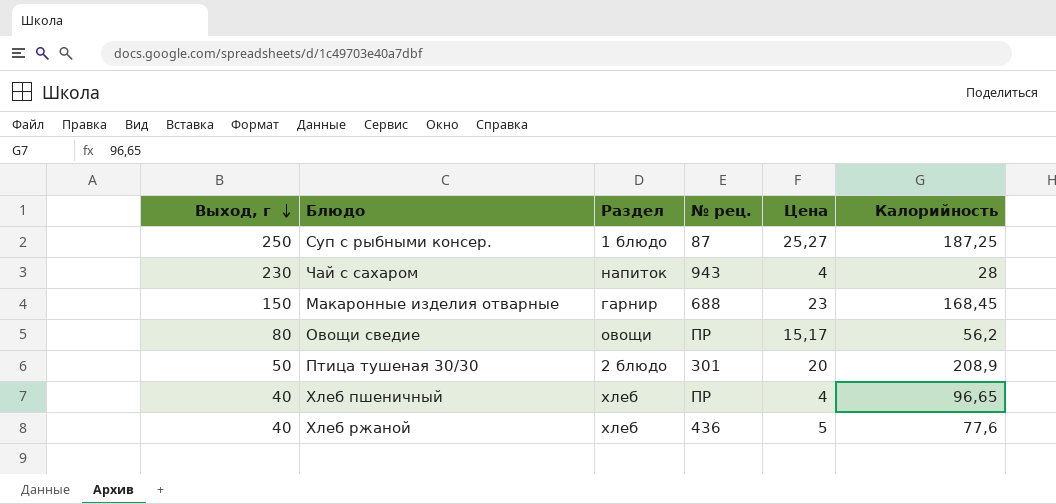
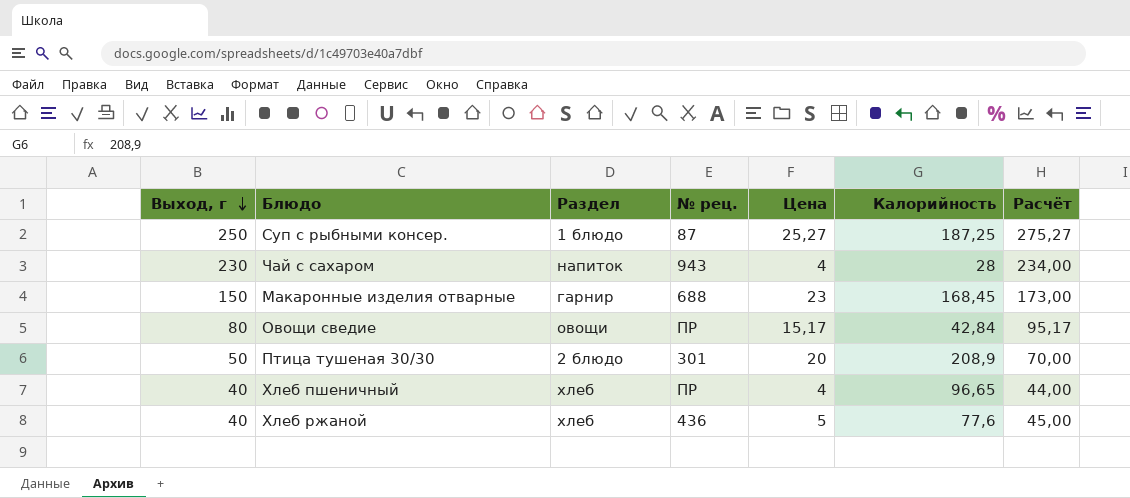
column Расчёт | formula: none -> [Выход, г] + [Цена]
Овощи сведие | Калорийность: 56,2 -> 42,84

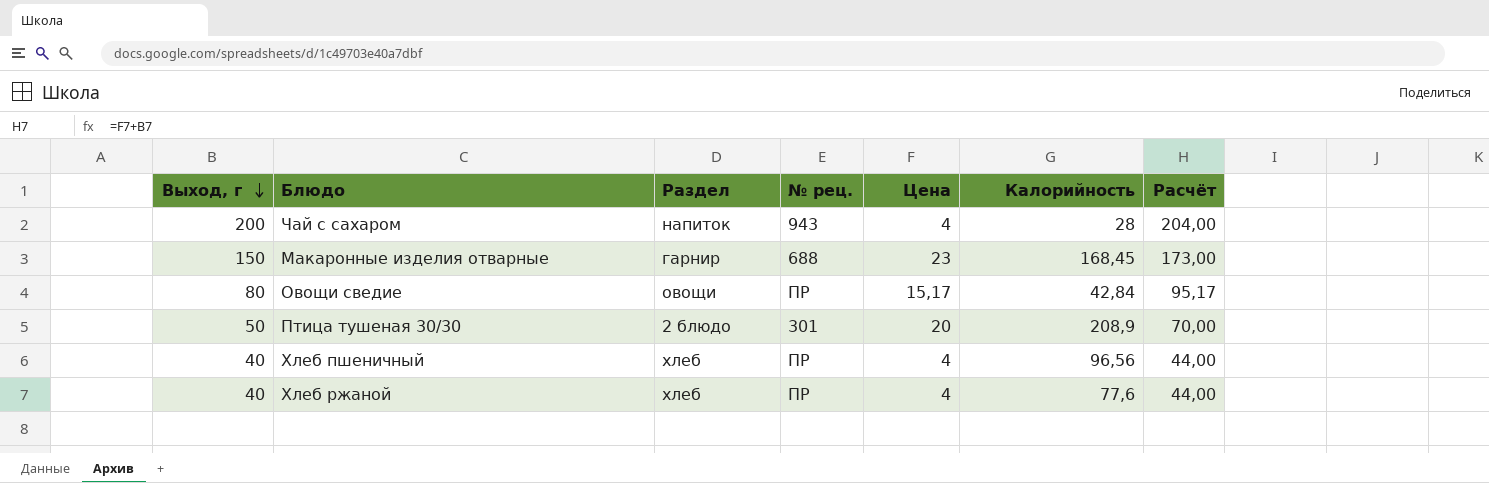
row Суп с рыбными консер.: 250 | 1 блюдо | 87 | 25,27 | 187,25 | 275,27 -> none
Чай с сахаром | Выход, г: 230 -> 200
Чай с сахаром | Расчёт: 234,00 -> 204,00
Хлеб пшеничный | Калорийность: 96,65 -> 96,56
Хлеб ржаной | № рец.: 436 -> ПР
Хлеб ржаной | Цена: 5 -> 4
Хлеб ржаной | Расчёт: 45,00 -> 44,00

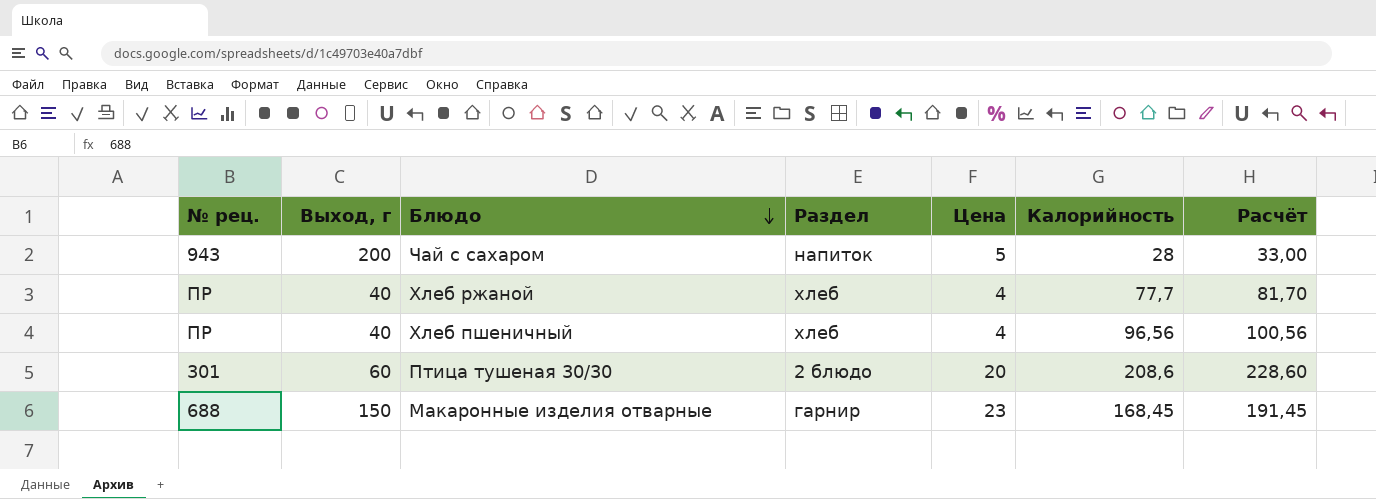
row order: Выход, г descending -> Блюдо descending
column № рец. | position: 4 -> 1
column Расчёт | formula: [Выход, г] + [Цена] -> [Цена] + [Калорийность]
row Овощи сведие: 80 | овощи | ПР | 15,17 | 42,84 | 95,17 -> none
Чай с сахаром | Цена: 4 -> 5
Хлеб ржаной | Калорийность: 77,6 -> 77,7
Птица тушеная 30/30 | Выход, г: 50 -> 60
Птица тушеная 30/30 | Калорийность: 208,9 -> 208,6

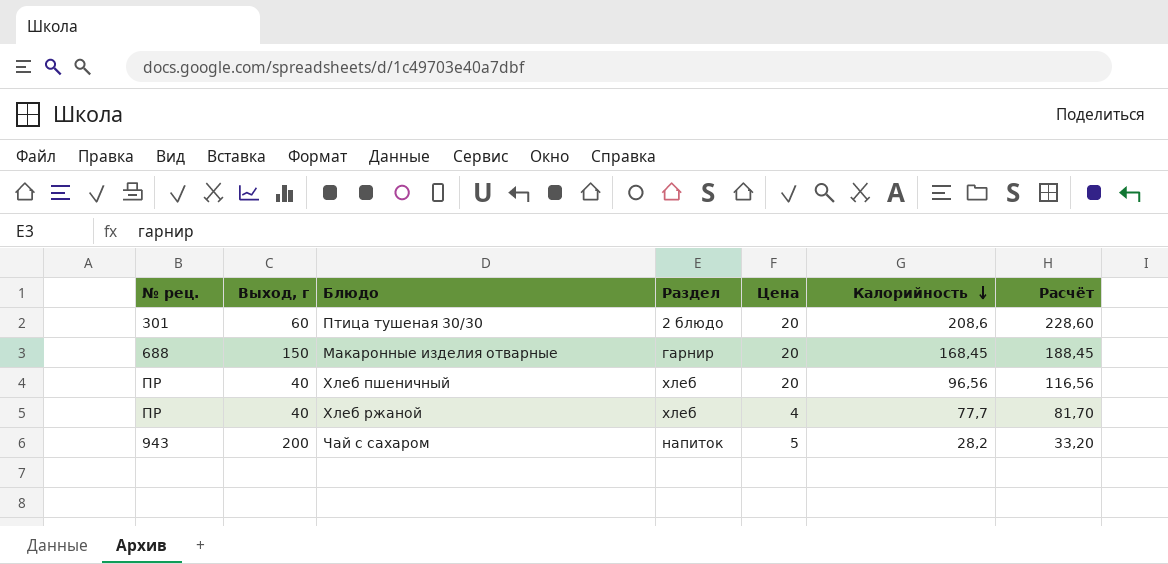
row order: Блюдо descending -> Калорийность descending
Макаронные изделия отварные | Цена: 23 -> 20
Макаронные изделия отварные | Расчёт: 191,45 -> 188,45
Хлеб пшеничный | Цена: 4 -> 20
Хлеб пшеничный | Расчёт: 100,56 -> 116,56
Чай с сахаром | Калорийность: 28 -> 28,2
Чай с сахаром | Расчёт: 33,00 -> 33,20

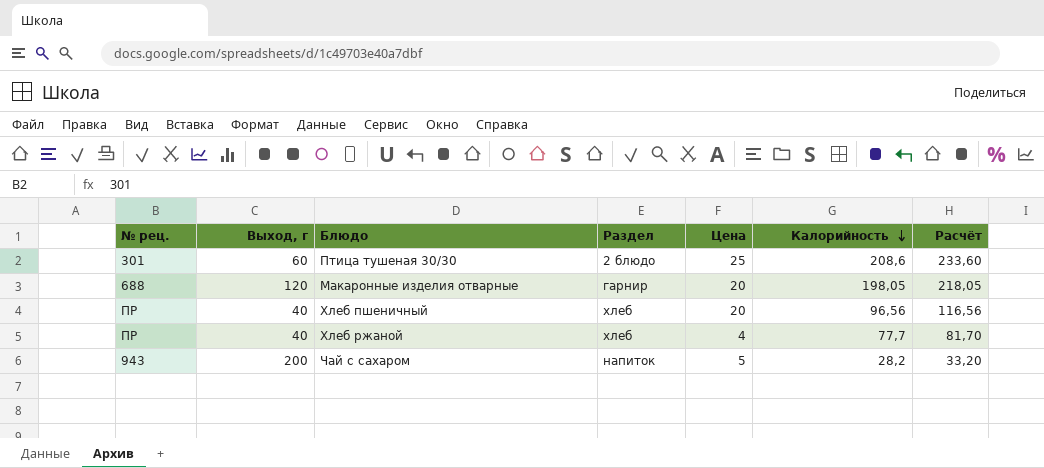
Птица тушеная 30/30 | Цена: 20 -> 25
Птица тушеная 30/30 | Расчёт: 228,60 -> 233,60
Макаронные изделия отварные | Выход, г: 150 -> 120
Макаронные изделия отварные | Калорийность: 168,45 -> 198,05
Макаронные изделия отварные | Расчёт: 188,45 -> 218,05

